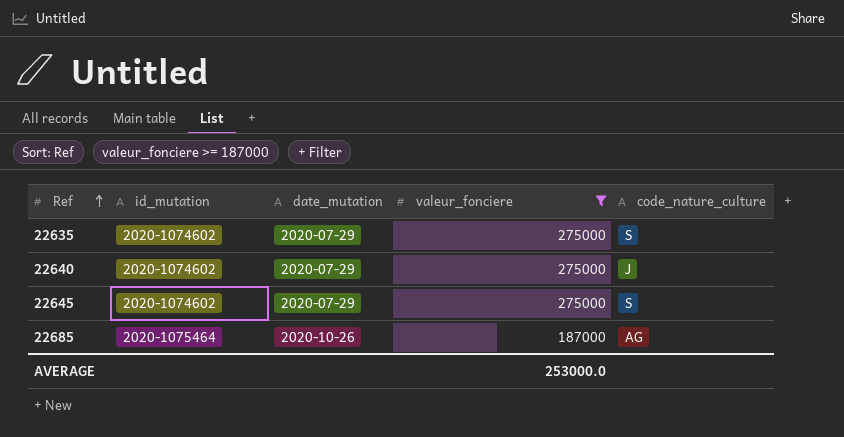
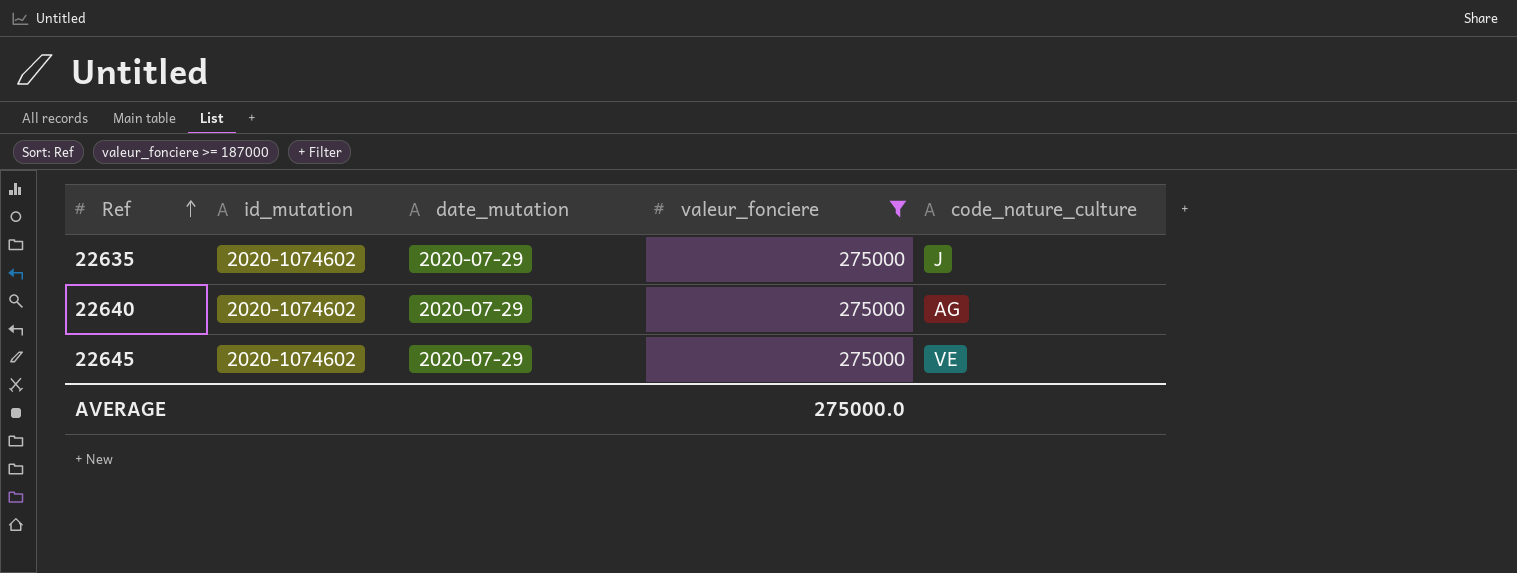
row 22685: 2020-1075464 | 2020-10-26 | 187000 | AG -> none
22635 | code_nature_culture: S -> J
22640 | code_nature_culture: J -> AG
22645 | code_nature_culture: S -> VE
AVERAGE | valeur_fonciere: 253000.0 -> 275000.0

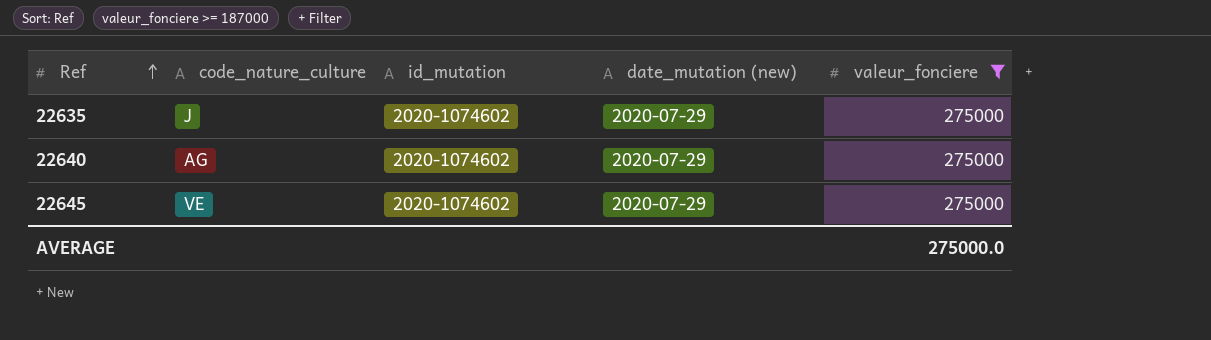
column code_nature_culture | position: 5 -> 2
column name: date_mutation -> date_mutation (new)

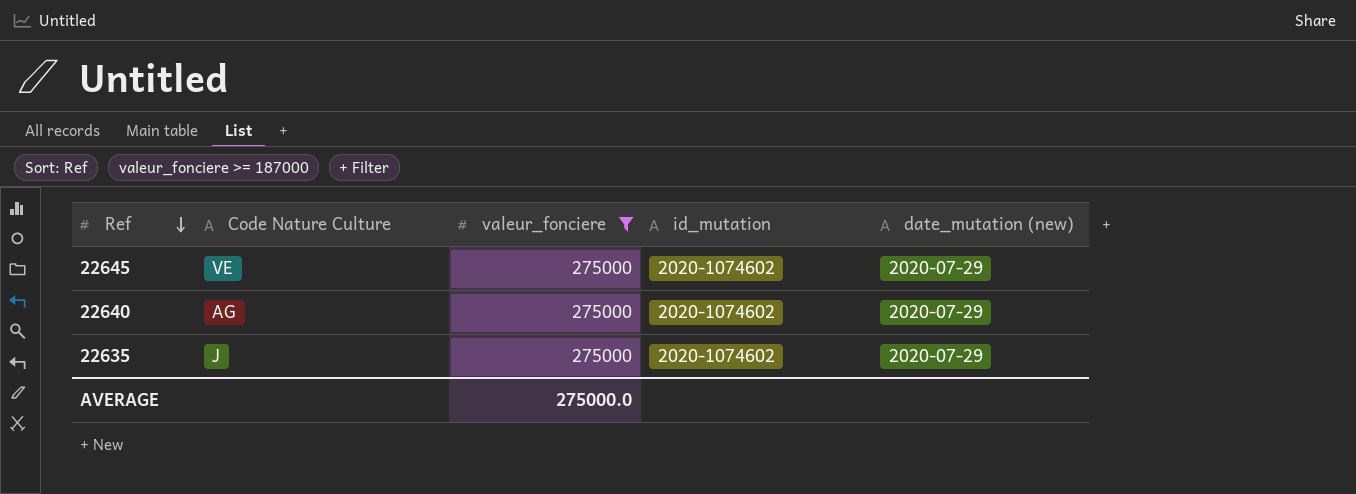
row order: Ref ascending -> Ref descending
column name: code_nature_culture -> Code Nature Culture
column valeur_fonciere | position: 5 -> 3

